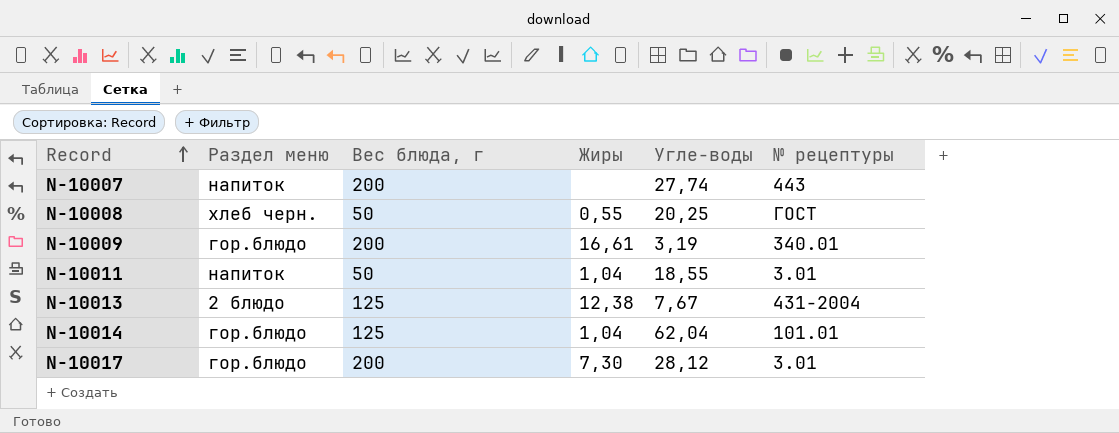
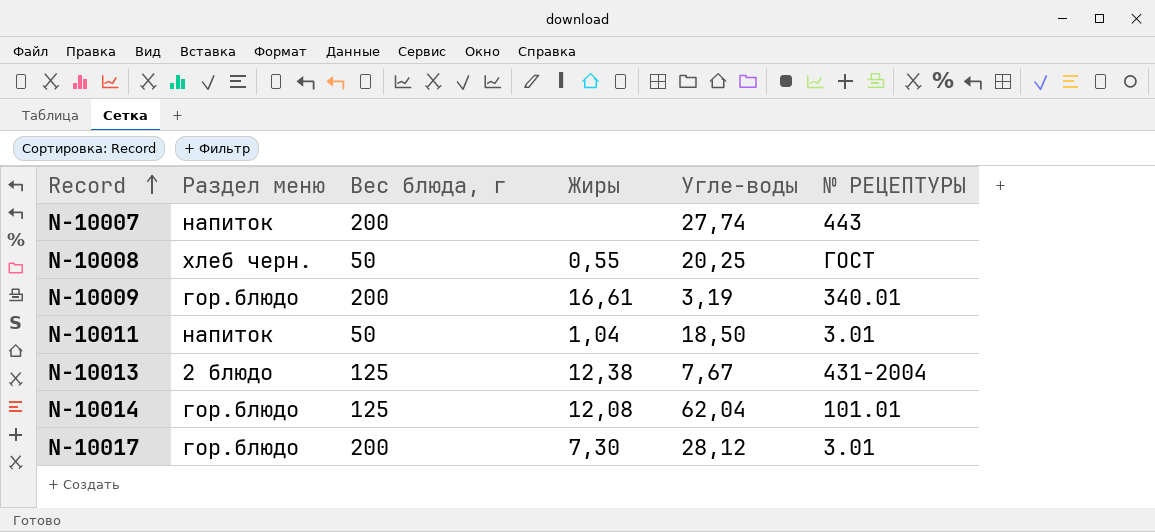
column name: № рецептуры -> № РЕЦЕПТУРЫ
N-10011 | Угле-воды: 18,55 -> 18,50
N-10014 | Жиры: 1,04 -> 12,08

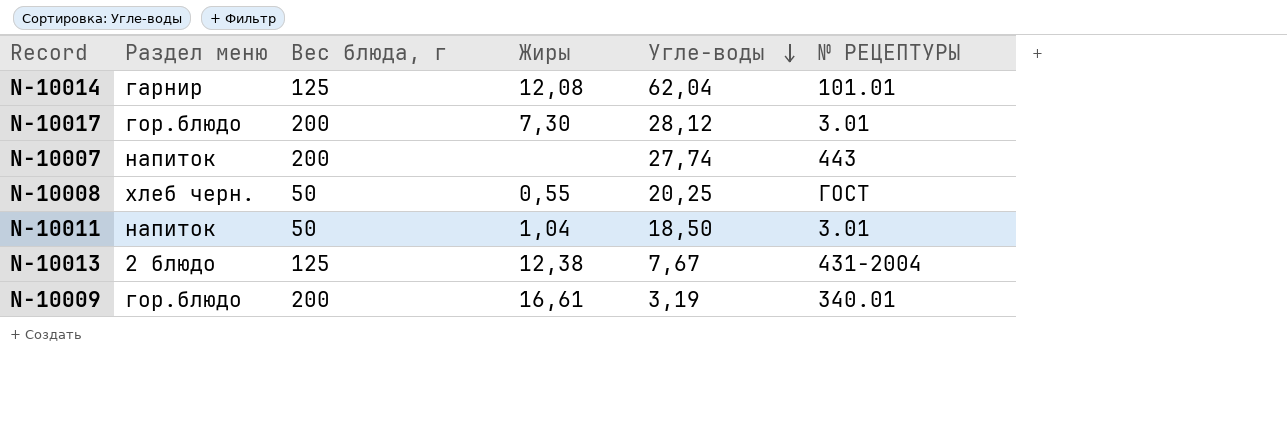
row order: Record ascending -> Угле-воды descending
N-10014 | Раздел меню: гор.блюдо -> гарнир

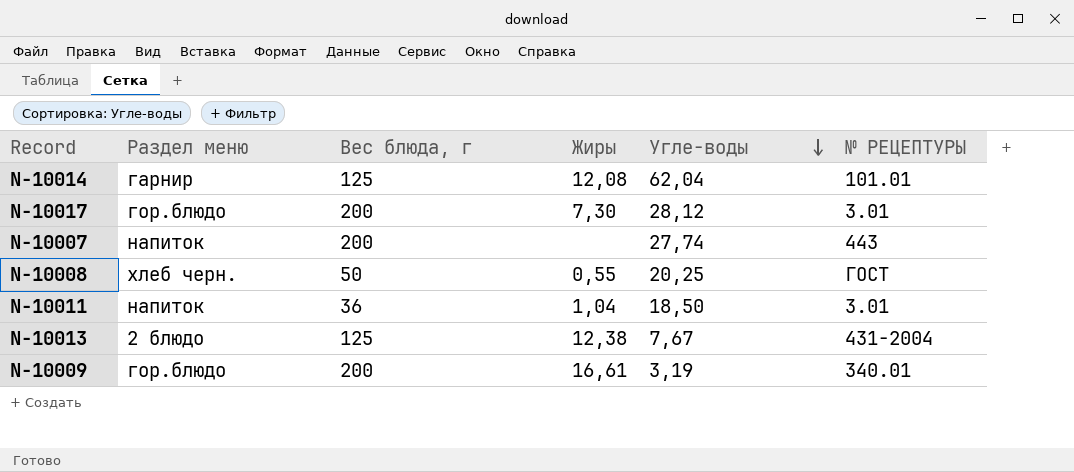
N-10011 | Вес блюда, г: 50 -> 36

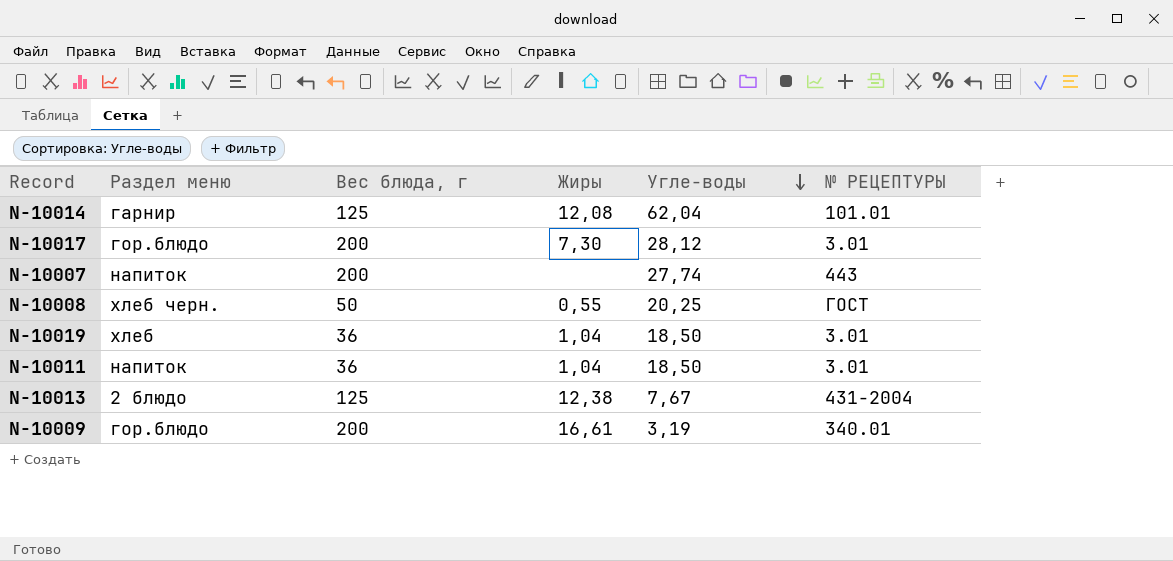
row N-10019: none -> хлеб | 36 | 1,04 | 18,50 | 3.01

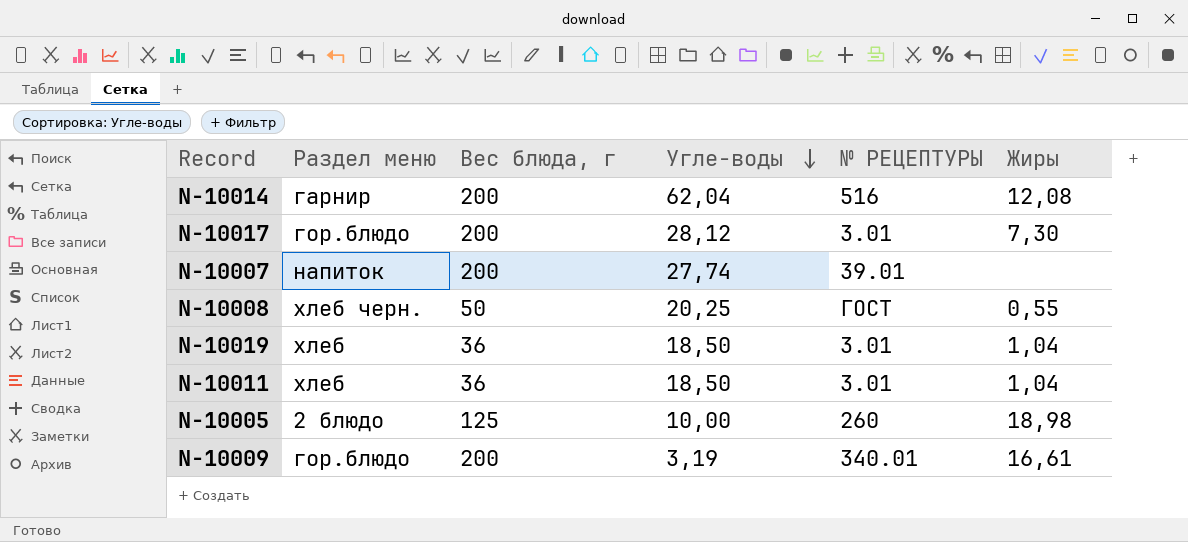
column Жиры | position: 4 -> 6
row N-10013: 2 блюдо | 125 | 12,38 | 7,67 | 431-2004 -> none
N-10014 | Вес блюда, г: 125 -> 200
N-10014 | № РЕЦЕПТУРЫ: 101.01 -> 516
N-10007 | № РЕЦЕПТУРЫ: 443 -> 39.01
N-10011 | Раздел меню: напиток -> хлеб
row N-10005: none -> 2 блюдо | 125 | 10,00 | 260 | 18,98

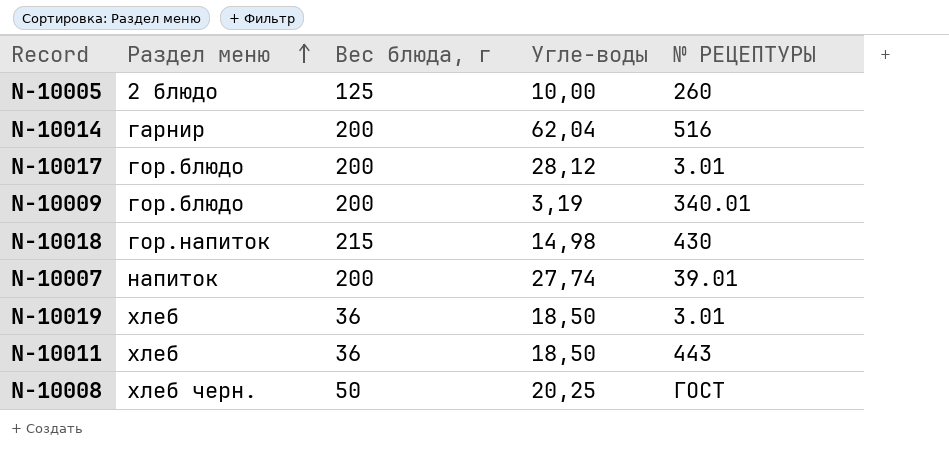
row order: Угле-воды descending -> Раздел меню ascending
column Жиры | position: 6 -> none
row N-10018: none -> гор.напиток | 215 | 14,98 | 430
N-10011 | № РЕЦЕПТУРЫ: 3.01 -> 443

